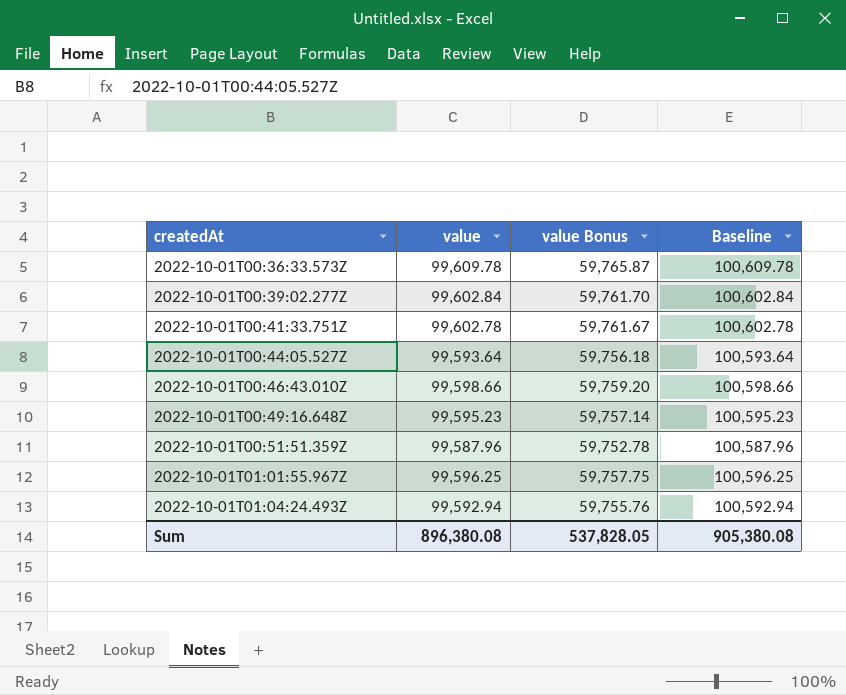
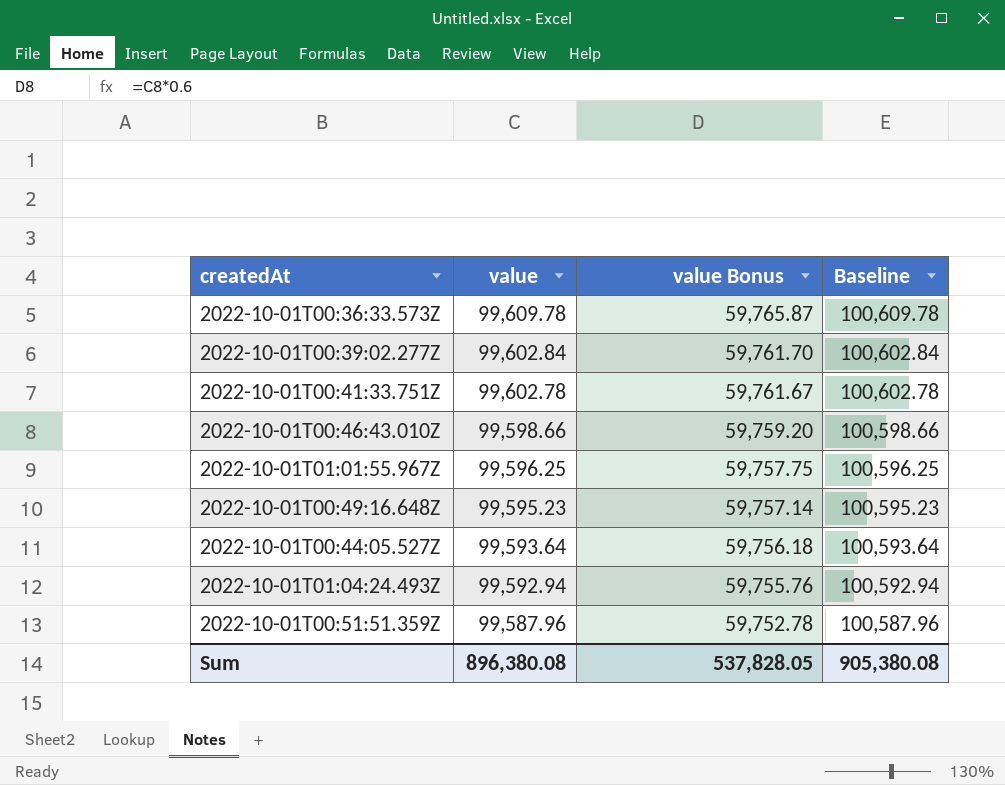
row order: createdAt ascending -> value descending

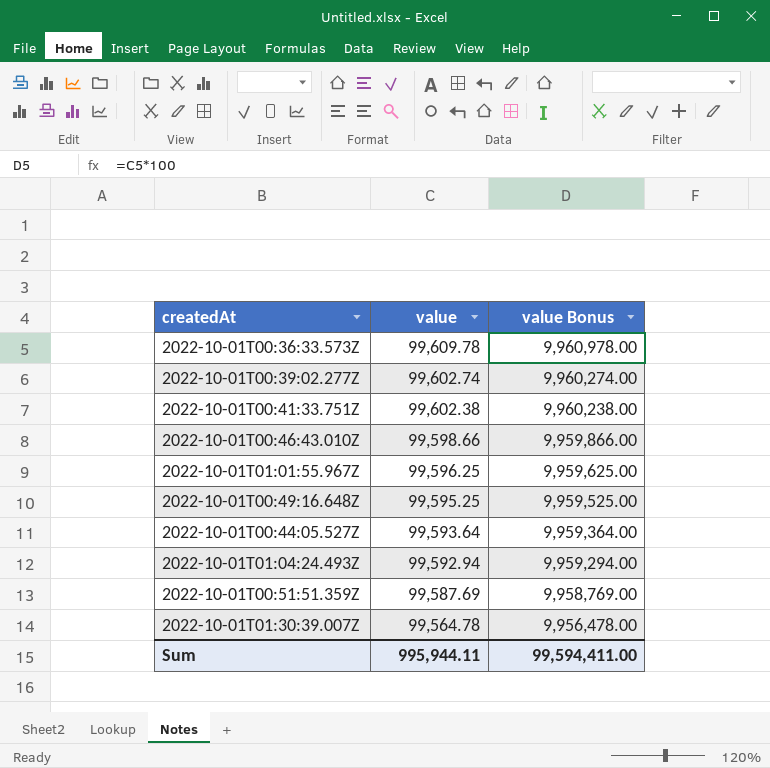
column Baseline | formula: [value] + 1000 -> none
column value Bonus | formula: [value] * 0.6 -> [value] * 100
2022-10-01T00:39:02.277Z | value: 99,602.84 -> 99,602.74
2022-10-01T00:41:33.751Z | value: 99,602.78 -> 99,602.38
2022-10-01T00:49:16.648Z | value: 99,595.23 -> 99,595.25
2022-10-01T00:51:51.359Z | value: 99,587.96 -> 99,587.69
row 2022-10-01T01:30:39.007Z: none -> 99,564.78 | 9,956,478.00
Sum | value: 896,380.08 -> 995,944.11
Sum | value Bonus: 537,828.05 -> 99,594,411.00

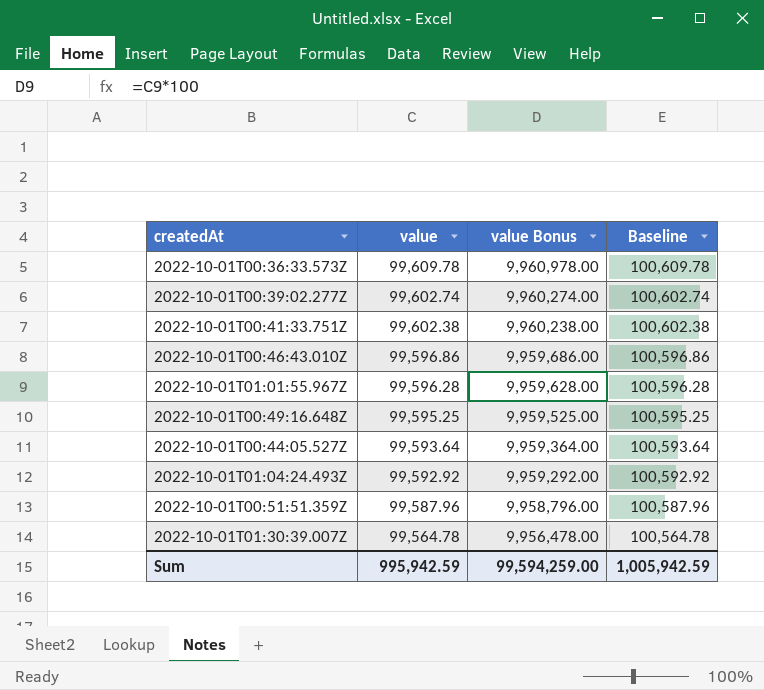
column Baseline | formula: none -> [value] + 1000
2022-10-01T00:46:43.010Z | value: 99,598.66 -> 99,596.86
2022-10-01T00:46:43.010Z | value Bonus: 9,959,866.00 -> 9,959,686.00
2022-10-01T01:01:55.967Z | value: 99,596.25 -> 99,596.28
2022-10-01T01:01:55.967Z | value Bonus: 9,959,625.00 -> 9,959,628.00
2022-10-01T01:04:24.493Z | value: 99,592.94 -> 99,592.92
2022-10-01T01:04:24.493Z | value Bonus: 9,959,294.00 -> 9,959,292.00
2022-10-01T00:51:51.359Z | value: 99,587.69 -> 99,587.96
2022-10-01T00:51:51.359Z | value Bonus: 9,958,769.00 -> 9,958,796.00
Sum | value: 995,944.11 -> 995,942.59
Sum | value Bonus: 99,594,411.00 -> 99,594,259.00

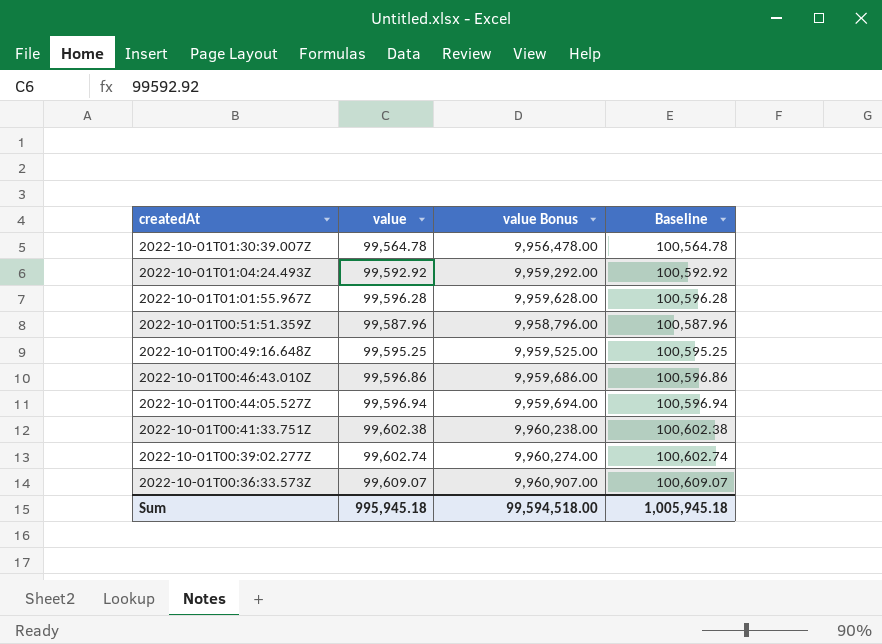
row order: value descending -> createdAt descending
2022-10-01T00:44:05.527Z | value: 99,593.64 -> 99,596.94
2022-10-01T00:44:05.527Z | value Bonus: 9,959,364.00 -> 9,959,694.00
2022-10-01T00:44:05.527Z | Baseline: 100,593.64 -> 100,596.94
2022-10-01T00:36:33.573Z | value: 99,609.78 -> 99,609.07
2022-10-01T00:36:33.573Z | value Bonus: 9,960,978.00 -> 9,960,907.00
2022-10-01T00:36:33.573Z | Baseline: 100,609.78 -> 100,609.07
Sum | value: 995,942.59 -> 995,945.18
Sum | value Bonus: 99,594,259.00 -> 99,594,518.00
Sum | Baseline: 1,005,942.59 -> 1,005,945.18

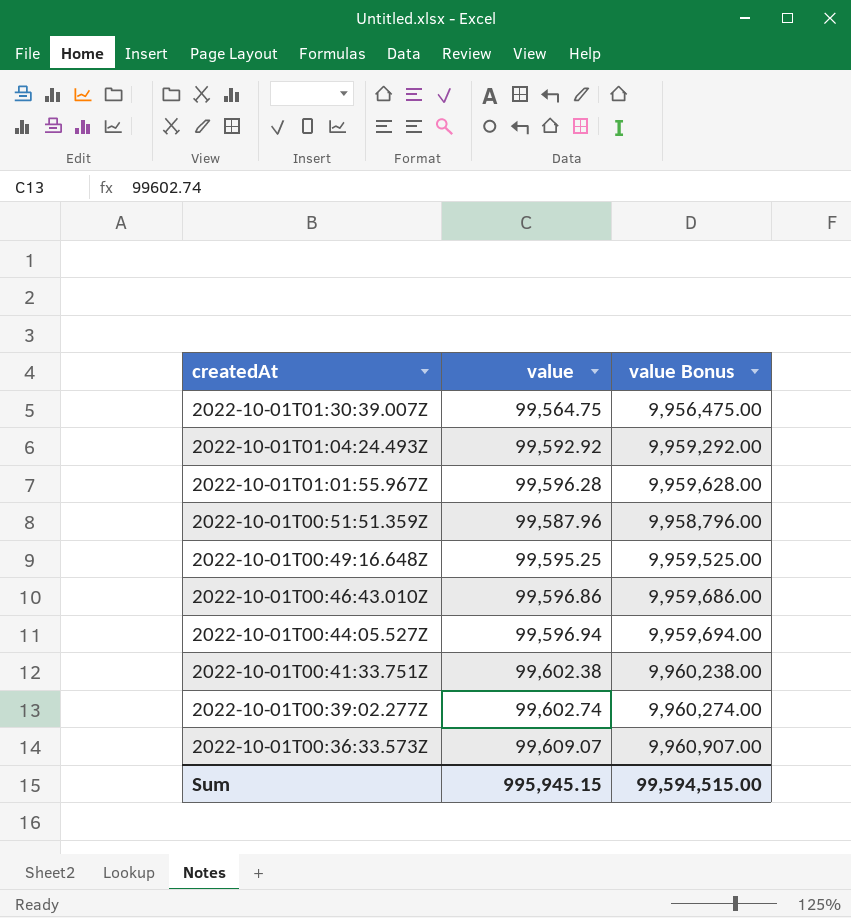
column Baseline | formula: [value] + 1000 -> none
2022-10-01T01:30:39.007Z | value: 99,564.78 -> 99,564.75
2022-10-01T01:30:39.007Z | value Bonus: 9,956,478.00 -> 9,956,475.00
Sum | value: 995,945.18 -> 995,945.15
Sum | value Bonus: 99,594,518.00 -> 99,594,515.00

